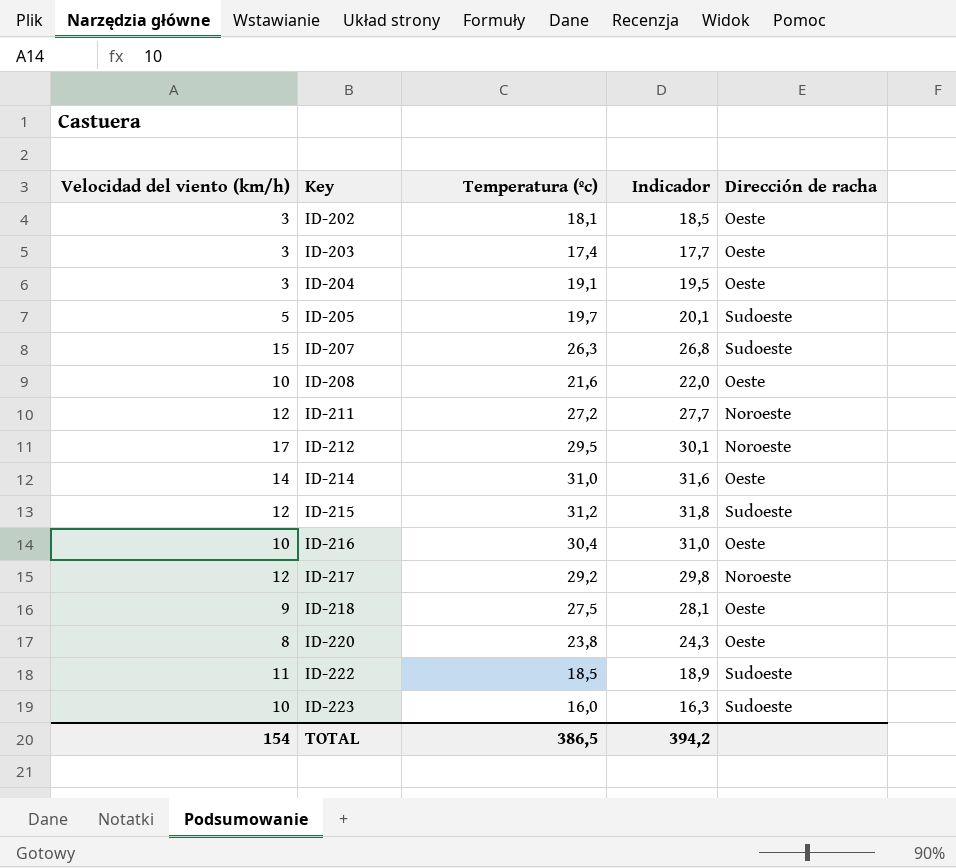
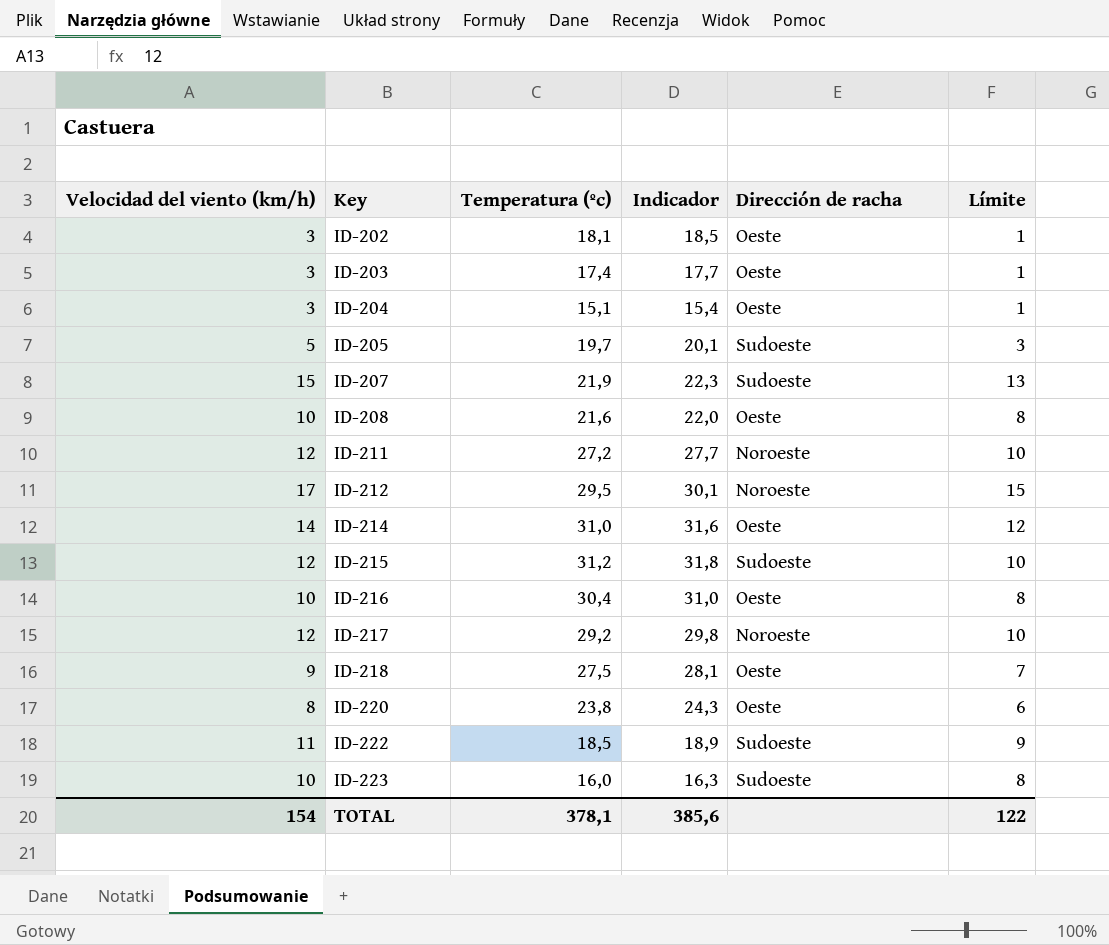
column Límite | formula: none -> [Velocidad del viento (km/h)] - 2
ID-204 | Temperatura (ºc): 19,1 -> 15,1
ID-204 | Indicador: 19,5 -> 15,4
ID-207 | Temperatura (ºc): 26,3 -> 21,9
ID-207 | Indicador: 26,8 -> 22,3
TOTAL | Temperatura (ºc): 386,5 -> 378,1
TOTAL | Indicador: 394,2 -> 385,6

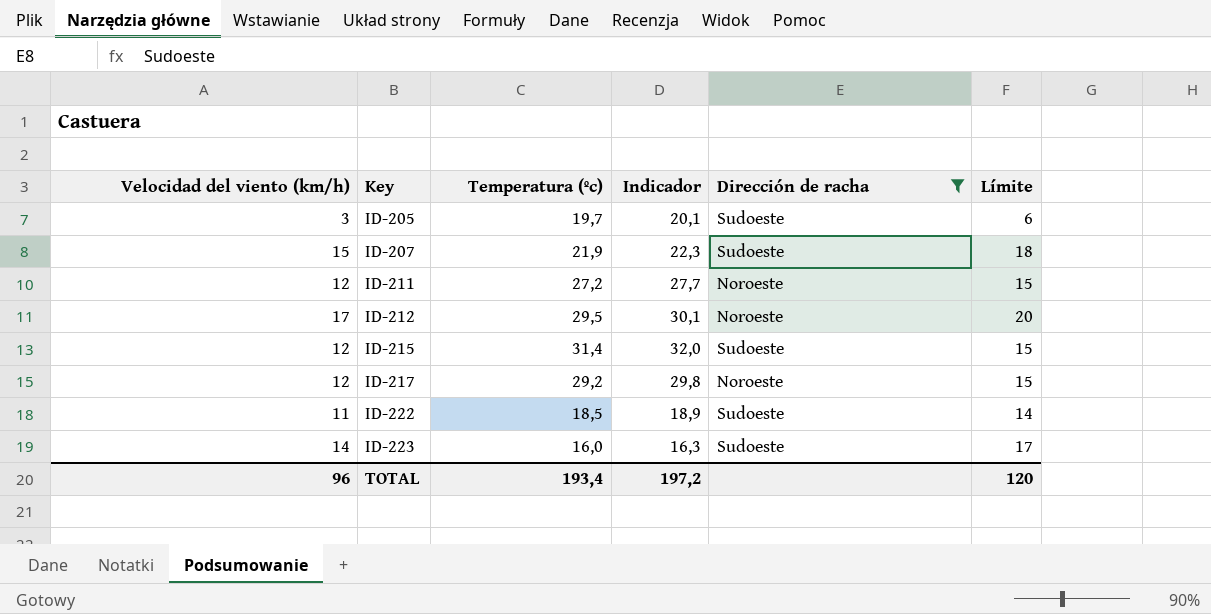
filter: none -> Dirección de racha != Oeste
column Límite | formula: [Velocidad del viento (km/h)] - 2 -> [Velocidad del viento (km/h)] + 3
ID-205 | Velocidad del viento (km/h): 5 -> 3
ID-215 | Temperatura (ºc): 31,2 -> 31,4
ID-215 | Indicador: 31,8 -> 32,0
ID-223 | Velocidad del viento (km/h): 10 -> 14
TOTAL | Velocidad del viento (km/h): 154 -> 96
TOTAL | Temperatura (ºc): 378,1 -> 193,4
TOTAL | Indicador: 385,6 -> 197,2
TOTAL | Límite: 122 -> 120

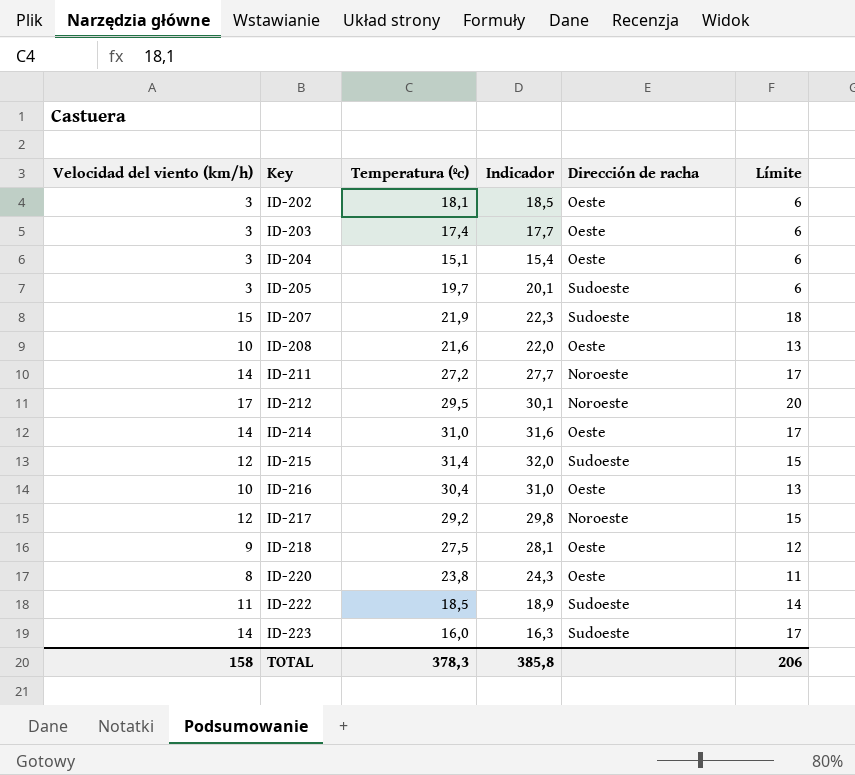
filter: Dirección de racha != Oeste -> none
ID-211 | Velocidad del viento (km/h): 12 -> 14
ID-211 | Límite: 15 -> 17
TOTAL | Velocidad del viento (km/h): 96 -> 158
TOTAL | Temperatura (ºc): 193,4 -> 378,3
TOTAL | Indicador: 197,2 -> 385,8
TOTAL | Límite: 120 -> 206

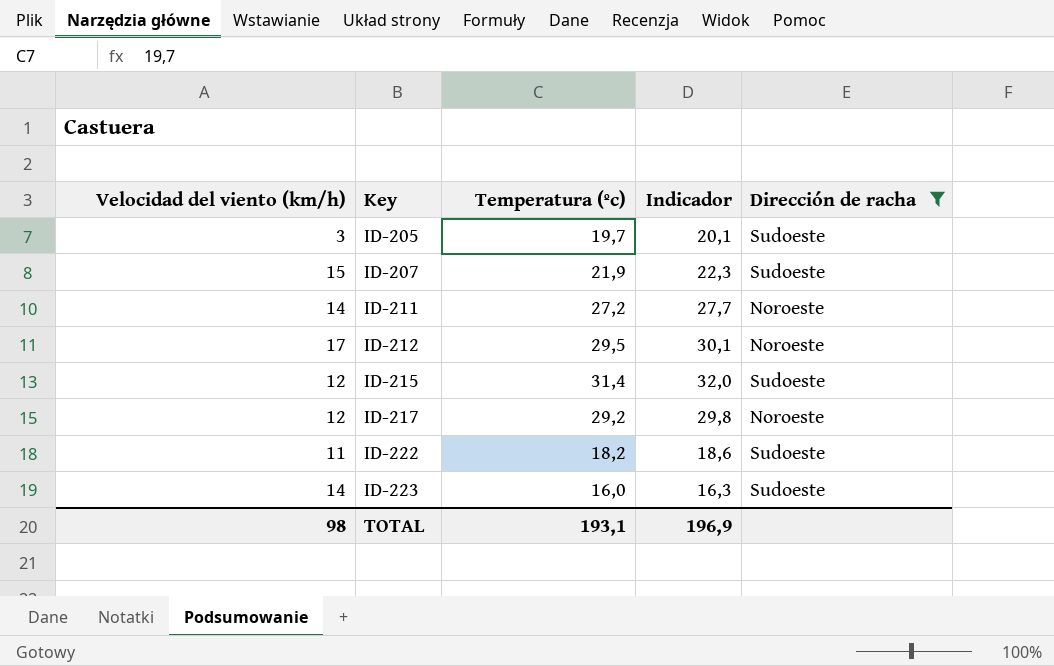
filter: none -> Dirección de racha != Oeste
column Límite | formula: [Velocidad del viento (km/h)] + 3 -> none
ID-222 | Temperatura (ºc): 18,5 -> 18,2
ID-222 | Indicador: 18,9 -> 18,6
TOTAL | Velocidad del viento (km/h): 158 -> 98
TOTAL | Temperatura (ºc): 378,3 -> 193,1
TOTAL | Indicador: 385,8 -> 196,9

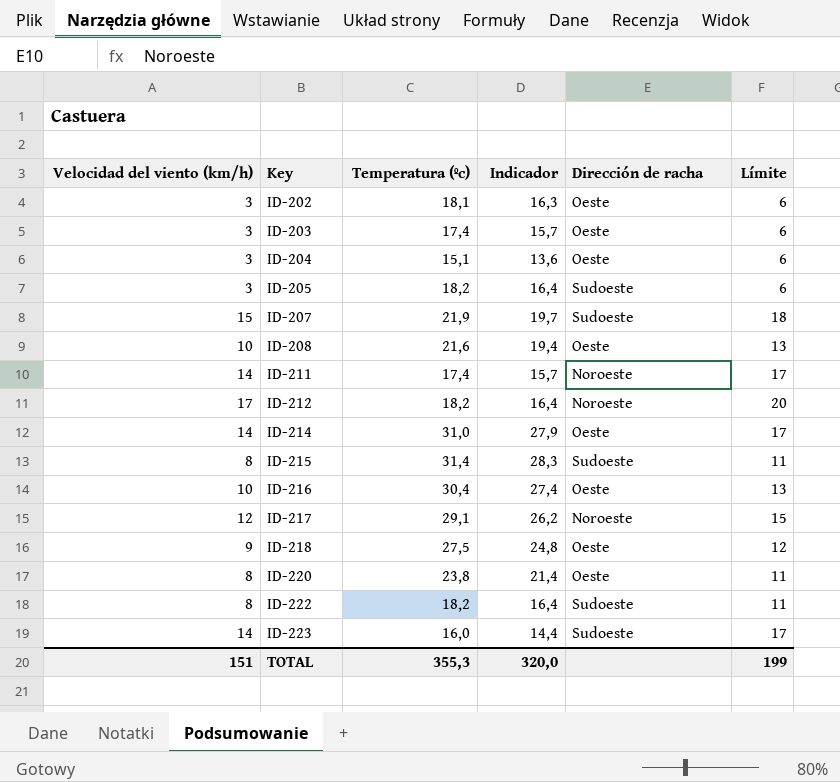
filter: Dirección de racha != Oeste -> none
column Indicador | formula: [Temperatura (ºc)] * 1,02 -> [Temperatura (ºc)] * 0,9
column Límite | formula: none -> [Velocidad del viento (km/h)] + 3
ID-205 | Temperatura (ºc): 19,7 -> 18,2
ID-211 | Temperatura (ºc): 27,2 -> 17,4
ID-212 | Temperatura (ºc): 29,5 -> 18,2
ID-215 | Velocidad del viento (km/h): 12 -> 8
ID-217 | Temperatura (ºc): 29,2 -> 29,1
ID-222 | Velocidad del viento (km/h): 11 -> 8
TOTAL | Velocidad del viento (km/h): 98 -> 151
TOTAL | Temperatura (ºc): 193,1 -> 355,3
TOTAL | Indicador: 196,9 -> 320,0

